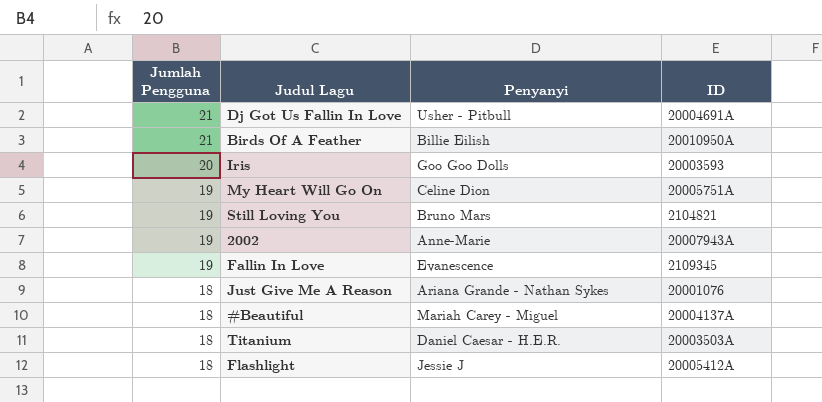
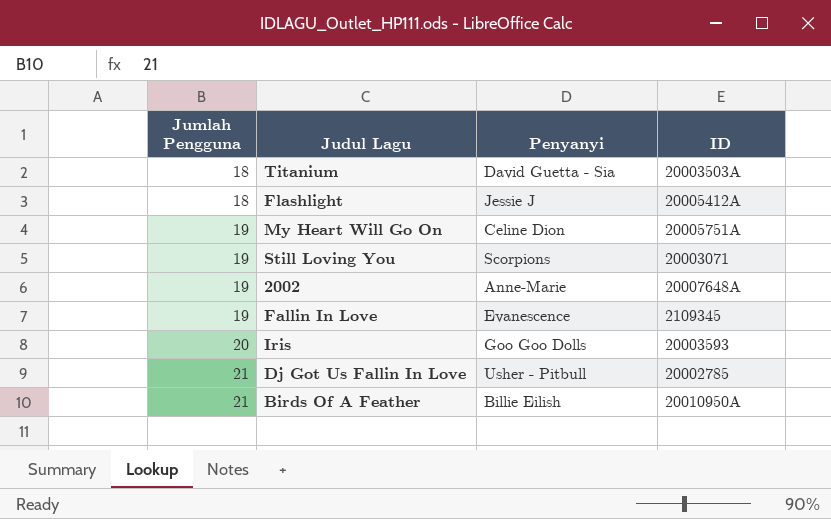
row order: Jumlah Pengguna descending -> Jumlah Pengguna ascending
row Just Give Me A Reason: 18 | Ariana Grande - Nathan Sykes | 20001076 -> none
row #Beautiful: 18 | Mariah Carey - Miguel | 20004137A -> none
Titanium | Penyanyi: Daniel Caesar - H.E.R. -> David Guetta - Sia
Still Loving You | Penyanyi: Bruno Mars -> Scorpions
Still Loving You | ID: 2104821 -> 20003071
2002 | ID: 20007943A -> 20007648A
Dj Got Us Fallin In Love | ID: 20004691A -> 20002785

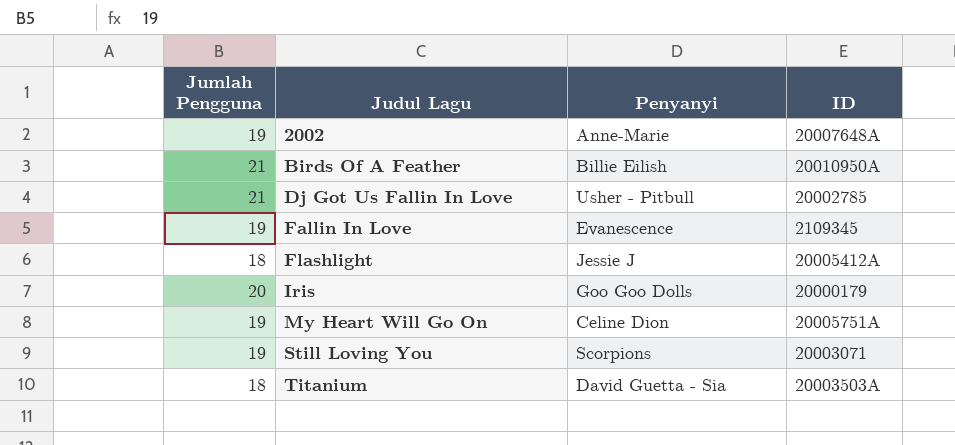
row order: Jumlah Pengguna ascending -> Judul Lagu ascending
Iris | ID: 20003593 -> 20000179

